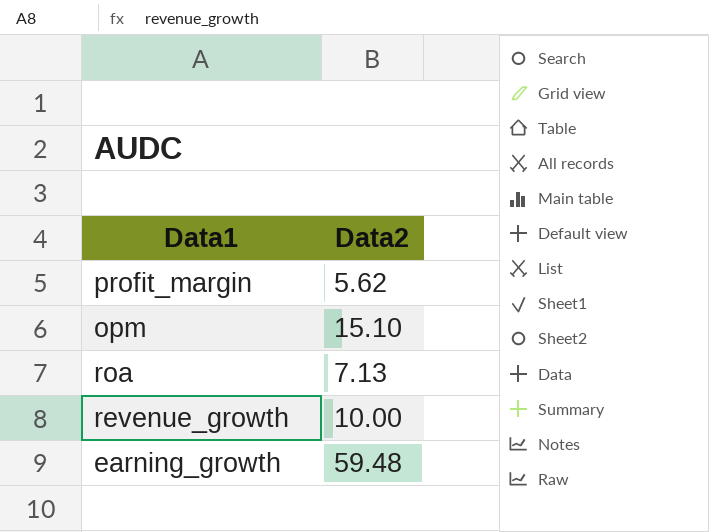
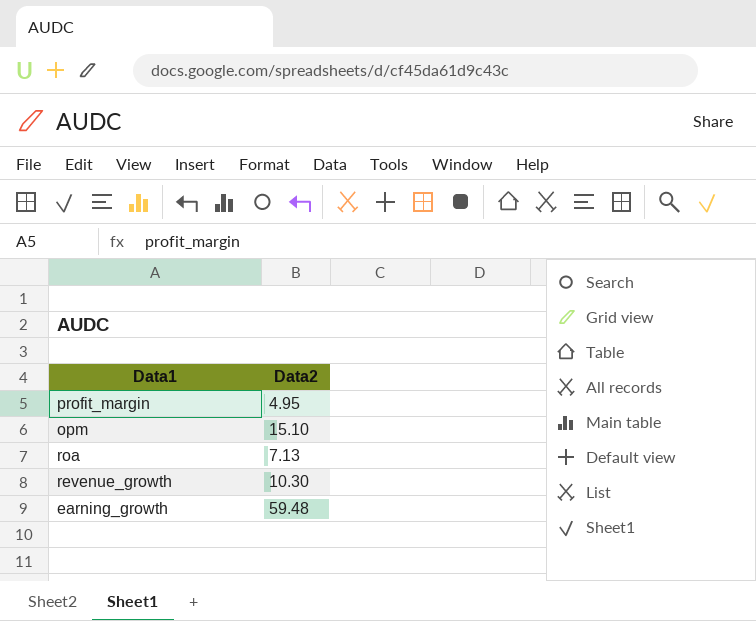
profit_margin | Data2: 5.62 -> 4.95
revenue_growth | Data2: 10.00 -> 10.30

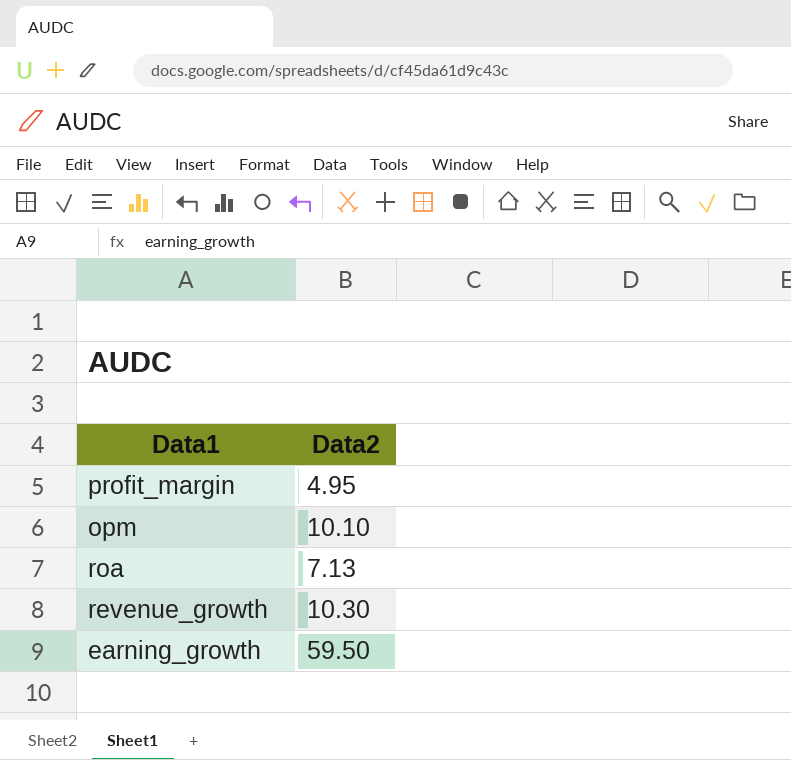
opm | Data2: 15.10 -> 10.10
earning_growth | Data2: 59.48 -> 59.50

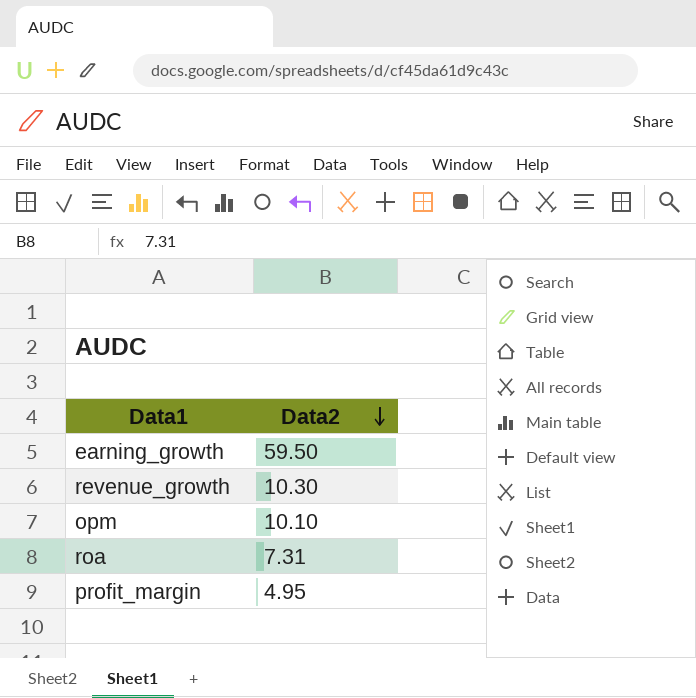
row order: none -> Data2 descending
roa | Data2: 7.13 -> 7.31

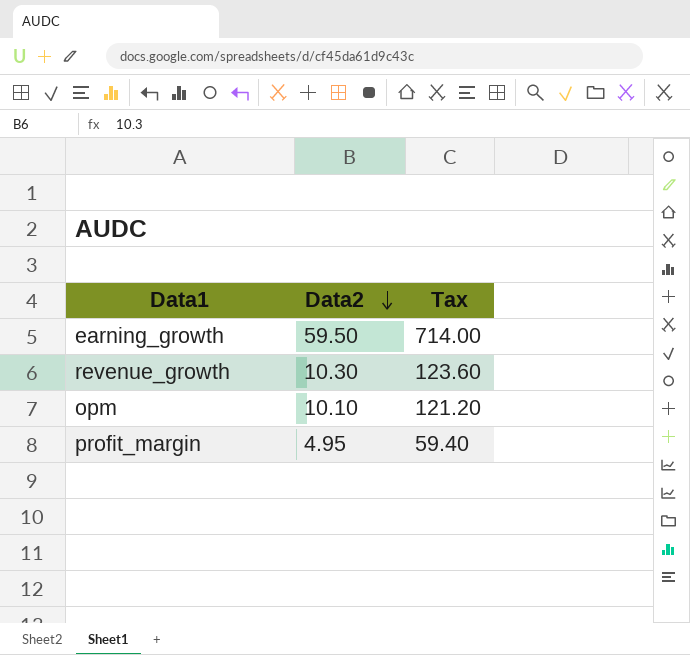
column Tax | formula: none -> [Data2] * 12
row roa: 7.31 -> none

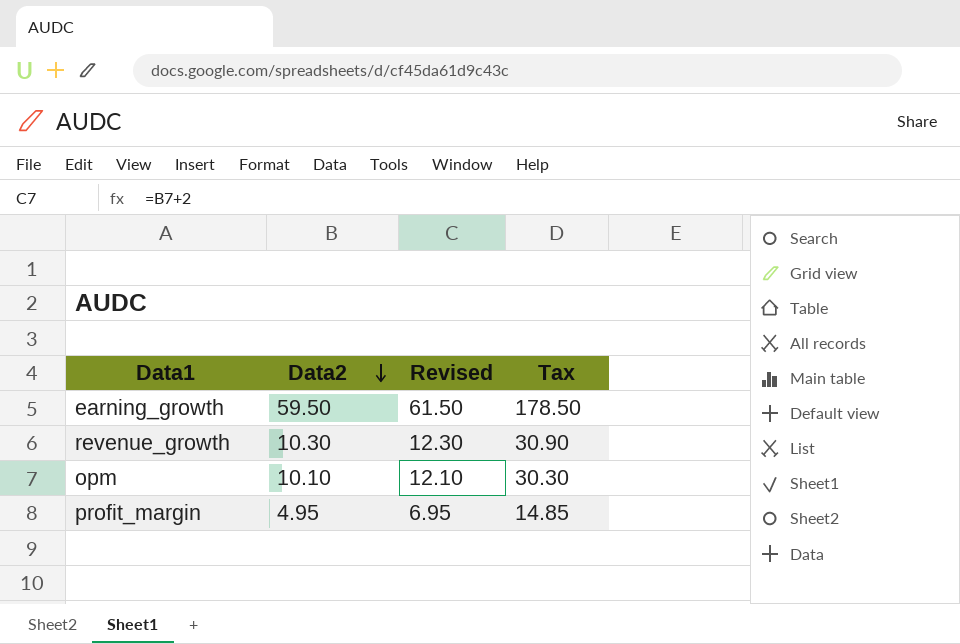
column Revised | formula: none -> [Data2] + 2
column Tax | formula: [Data2] * 12 -> [Data2] * 3

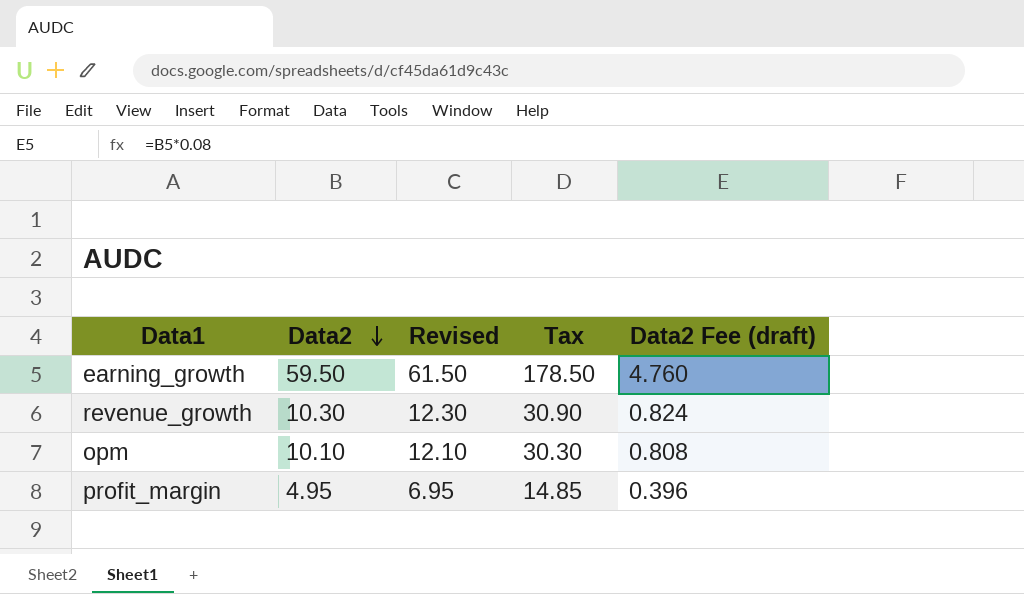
column Data2 Fee (draft) | formula: none -> [Data2] * 0.08

